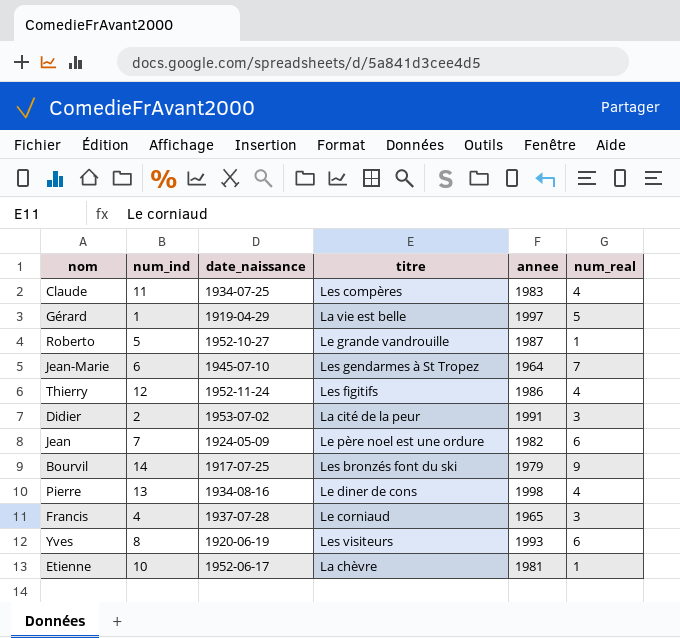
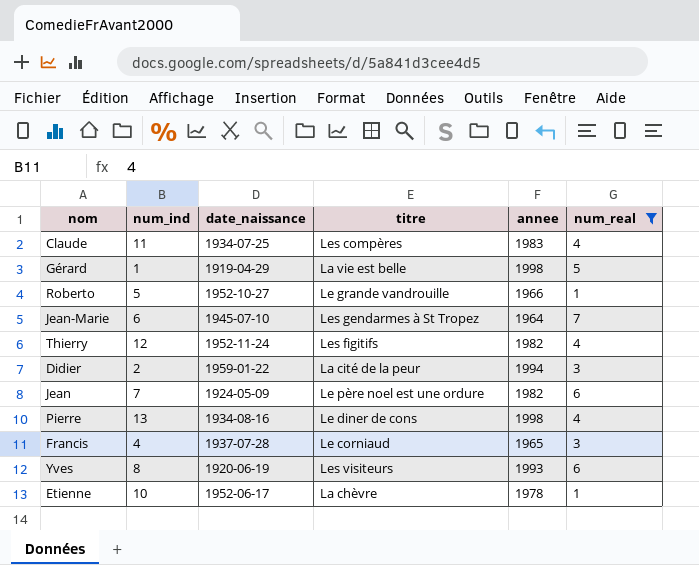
filter: none -> num_real != 9
Gérard | annee: 1997 -> 1998
Roberto | annee: 1987 -> 1966
Thierry | annee: 1986 -> 1982
Didier | date_naissance: 1953-07-02 -> 1959-01-22
Didier | annee: 1991 -> 1994
Etienne | annee: 1981 -> 1978

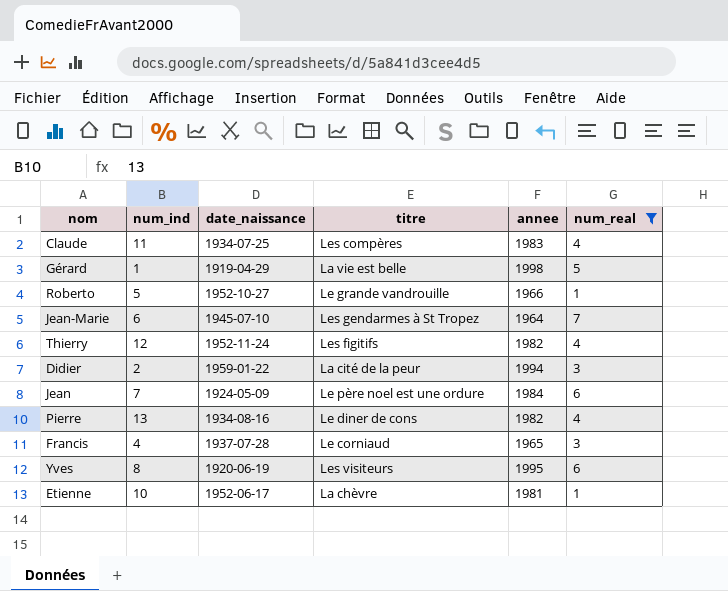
Jean | annee: 1982 -> 1984
Pierre | annee: 1998 -> 1982
Yves | annee: 1993 -> 1995
Etienne | annee: 1978 -> 1981

